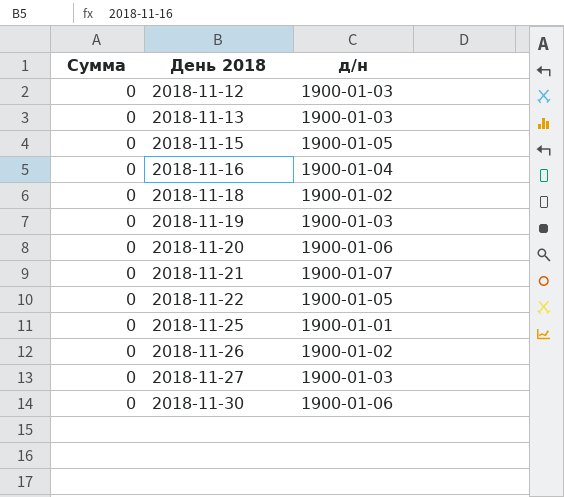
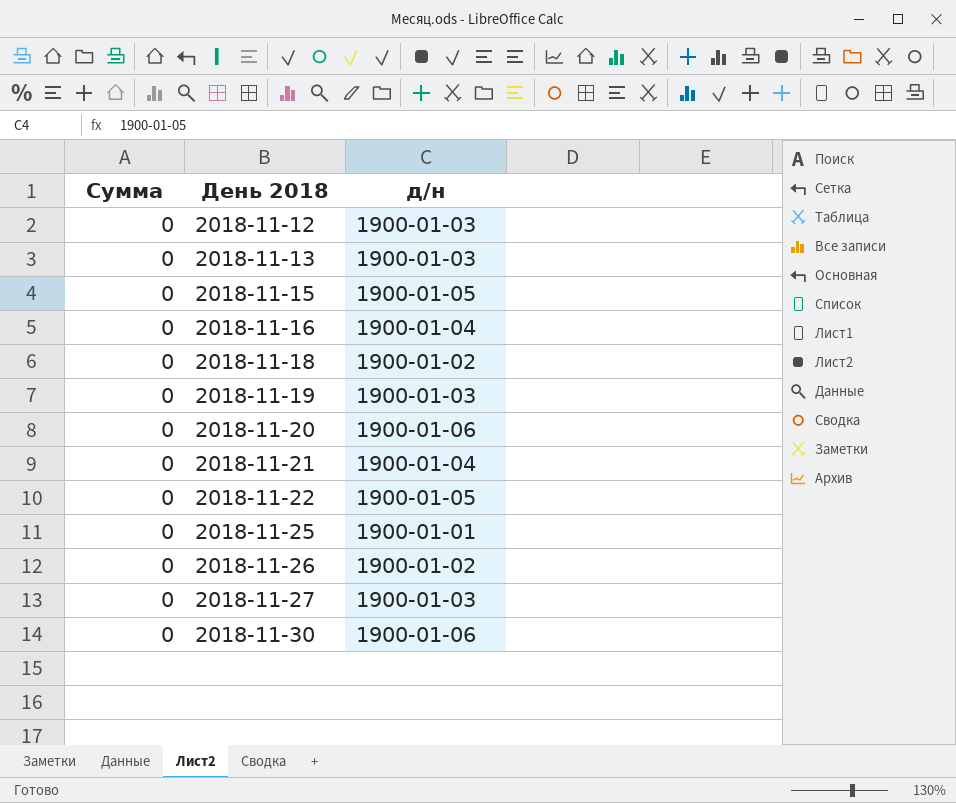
2018-11-21 | д/н: 1900-01-07 -> 1900-01-04

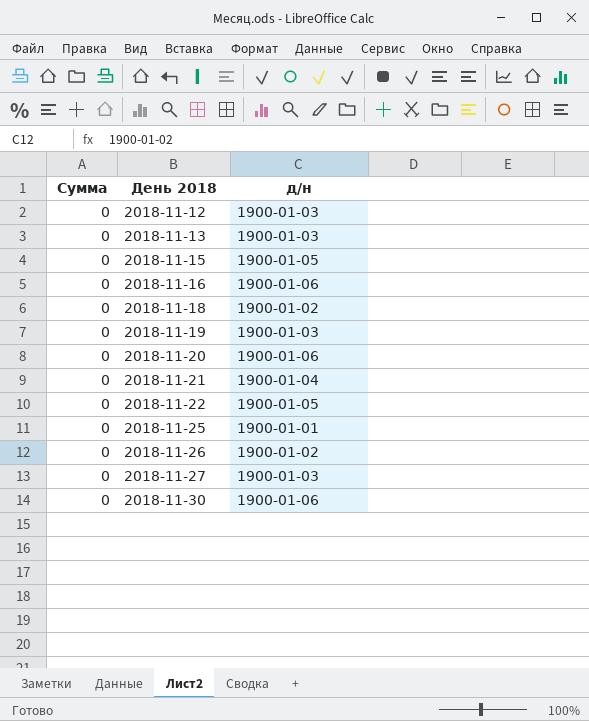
2018-11-16 | д/н: 1900-01-04 -> 1900-01-06

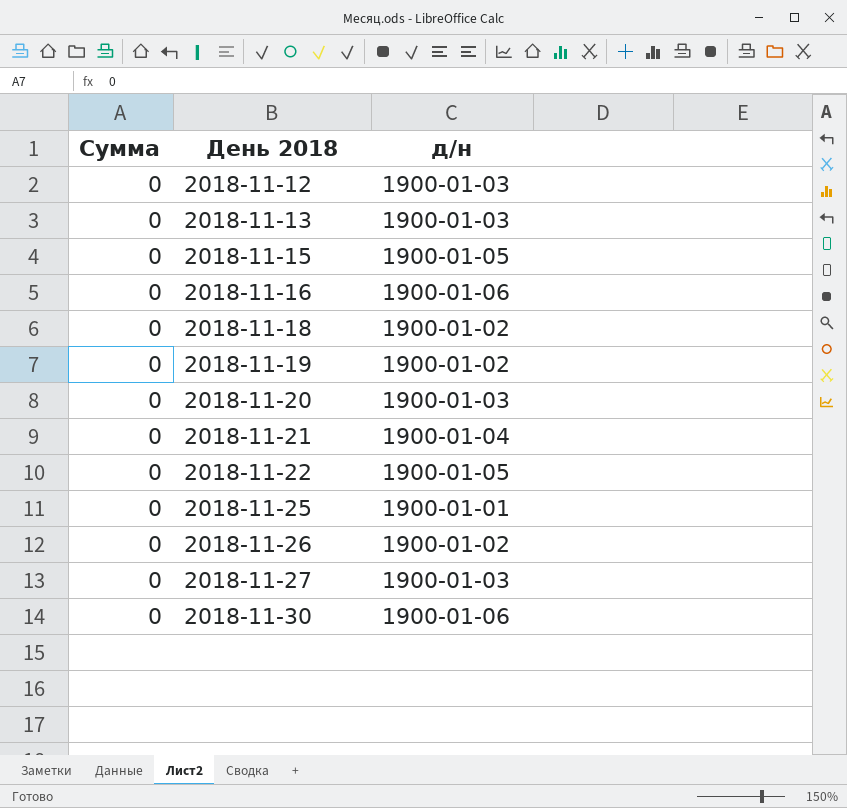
2018-11-19 | д/н: 1900-01-03 -> 1900-01-02
2018-11-20 | д/н: 1900-01-06 -> 1900-01-03

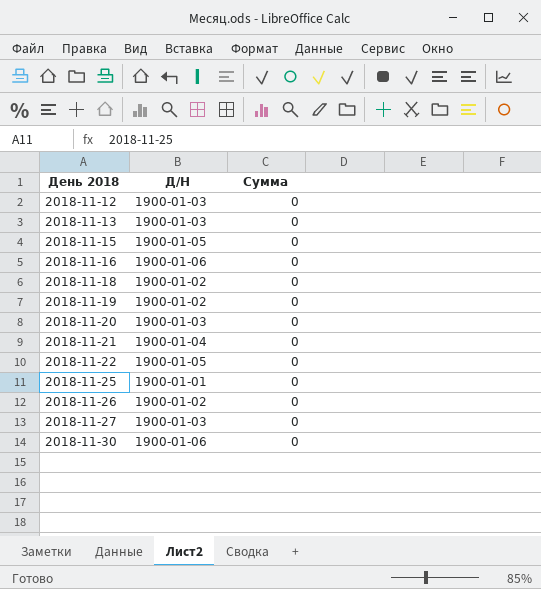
column name: д/н -> Д/Н
column Сумма | position: 1 -> 3

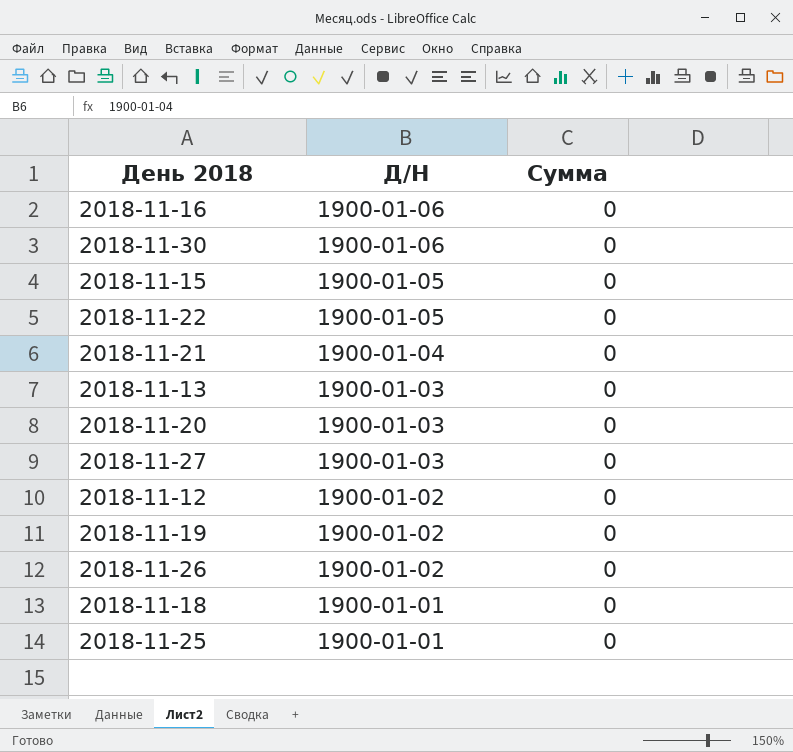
row order: День 2018 ascending -> Д/Н descending
2018-11-12 | Д/Н: 1900-01-03 -> 1900-01-02
2018-11-18 | Д/Н: 1900-01-02 -> 1900-01-01

